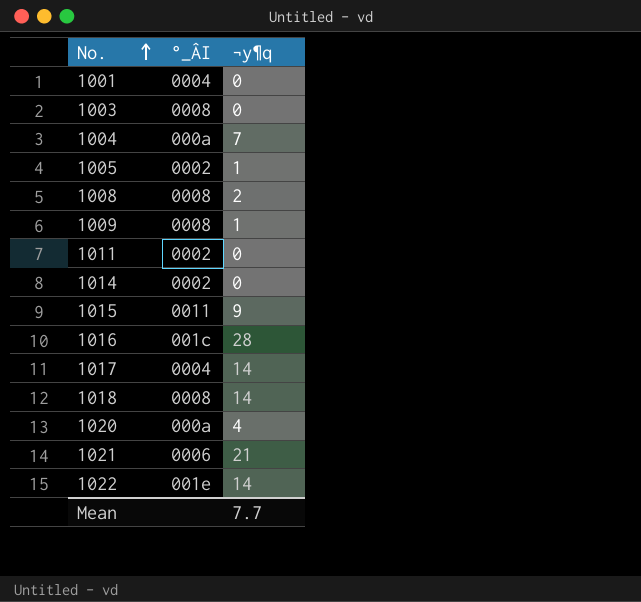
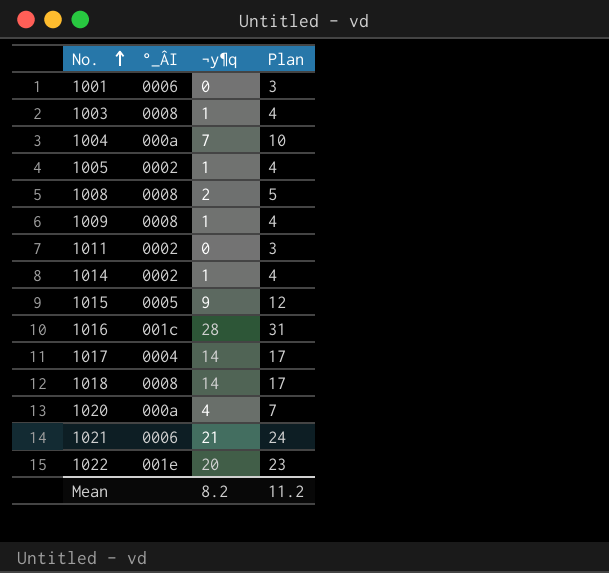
column Plan | formula: none -> [¬y¶q] + 3
1001 | °_ÂI: 0004 -> 0006
1003 | ¬y¶q: 0 -> 1
1014 | ¬y¶q: 0 -> 1
1015 | °_ÂI: 0011 -> 0005
1022 | ¬y¶q: 14 -> 20
Mean | ¬y¶q: 7.7 -> 8.2

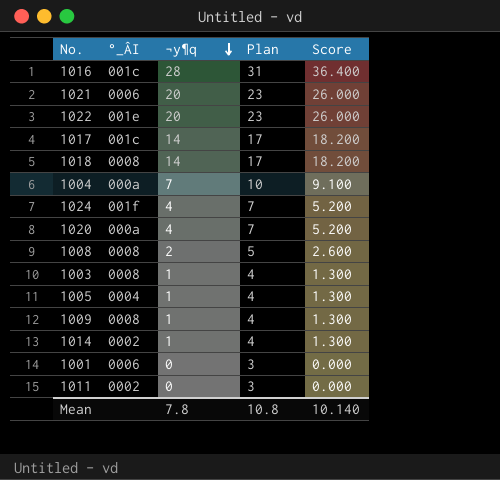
row order: No. ascending -> ¬y¶q descending
column Score | formula: none -> [¬y¶q] * 1.3
row 1015: 0005 | 9 | 12 -> none
1021 | ¬y¶q: 21 -> 20
1021 | Plan: 24 -> 23
1017 | °_ÂI: 0004 -> 001c
row 1024: none -> 001f | 4 | 7 | 5.200
1005 | °_ÂI: 0002 -> 0004
Mean | ¬y¶q: 8.2 -> 7.8
Mean | Plan: 11.2 -> 10.8

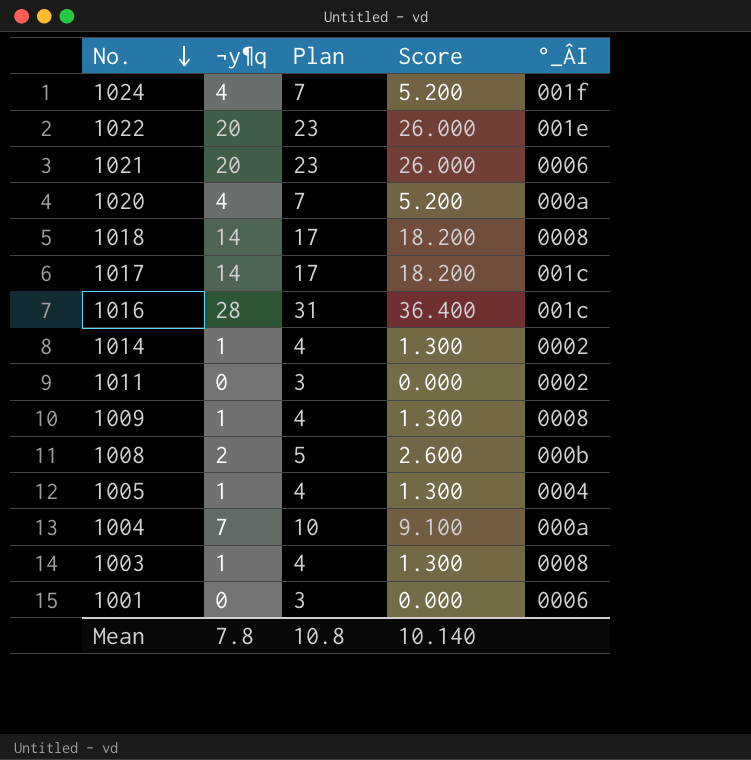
row order: ¬y¶q descending -> No. descending
column °_ÂI | position: 2 -> 5
1008 | °_ÂI: 0008 -> 000b

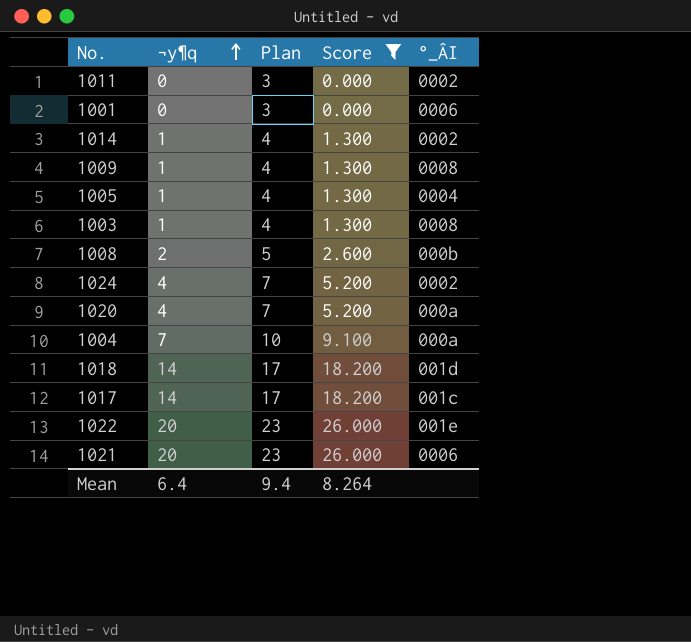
filter: none -> Score != 36.400
row order: No. descending -> ¬y¶q ascending
1024 | °_ÂI: 001f -> 0002
1018 | °_ÂI: 0008 -> 001d
Mean | ¬y¶q: 7.8 -> 6.4
Mean | Plan: 10.8 -> 9.4
Mean | Score: 10.140 -> 8.264

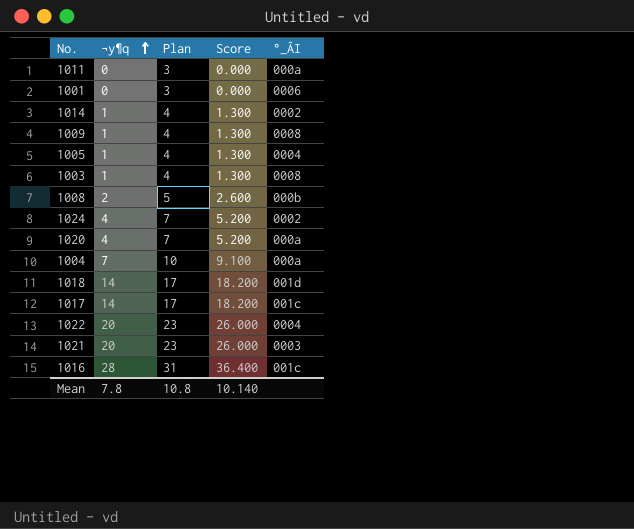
filter: Score != 36.400 -> none
1011 | °_ÂI: 0002 -> 000a
1022 | °_ÂI: 001e -> 0004
1021 | °_ÂI: 0006 -> 0003
Mean | ¬y¶q: 6.4 -> 7.8
Mean | Plan: 9.4 -> 10.8
Mean | Score: 8.264 -> 10.140

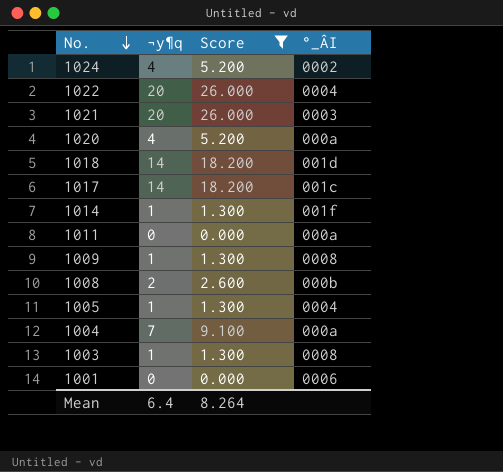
filter: none -> Score != 36.400
row order: ¬y¶q ascending -> No. descending
column Plan | formula: [¬y¶q] + 3 -> none
1014 | °_ÂI: 0002 -> 001f
Mean | ¬y¶q: 7.8 -> 6.4
Mean | Score: 10.140 -> 8.264

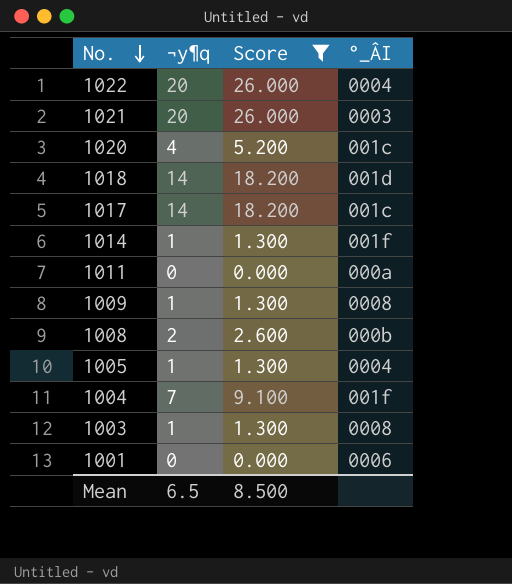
row 1024: 4 | 5.200 | 0002 -> none
1020 | °_ÂI: 000a -> 001c
1004 | °_ÂI: 000a -> 001f
Mean | ¬y¶q: 6.4 -> 6.5
Mean | Score: 8.264 -> 8.500

